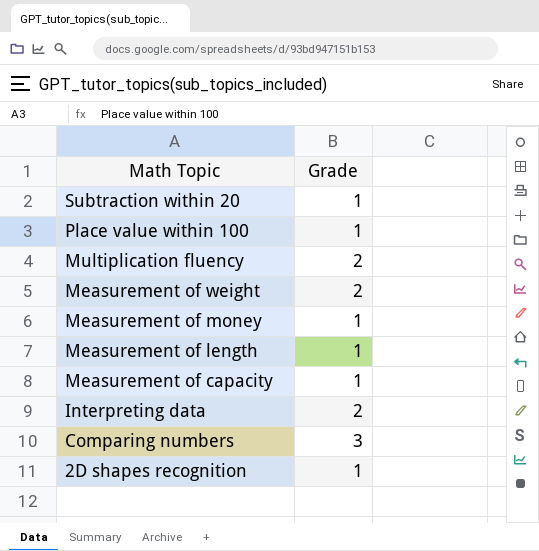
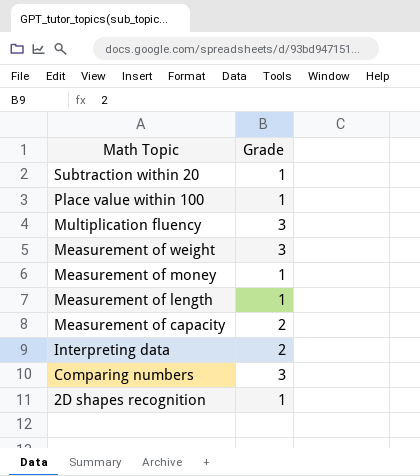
Multiplication fluency | Grade: 2 -> 3
Measurement of weight | Grade: 2 -> 3
Measurement of capacity | Grade: 1 -> 2

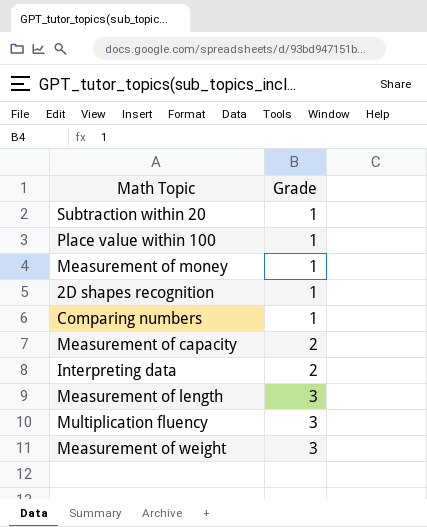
row order: Math Topic descending -> Grade ascending
Comparing numbers | Grade: 3 -> 1
Measurement of length | Grade: 1 -> 3

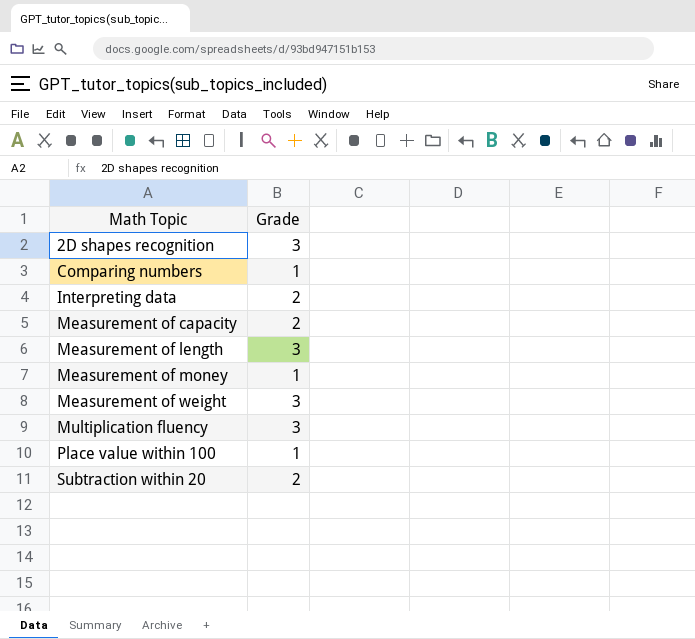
row order: Grade ascending -> Math Topic ascending
2D shapes recognition | Grade: 1 -> 3
Subtraction within 20 | Grade: 1 -> 2

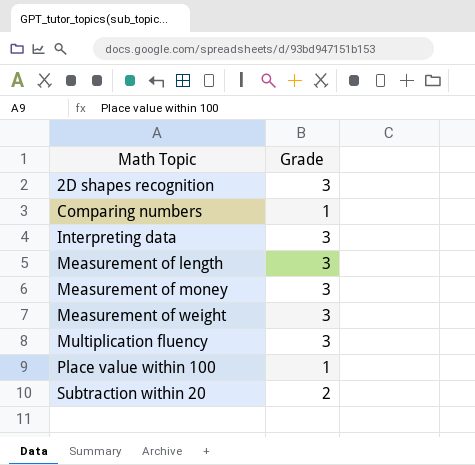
row Measurement of capacity: 2 -> none
Interpreting data | Grade: 2 -> 3
Measurement of money | Grade: 1 -> 3

